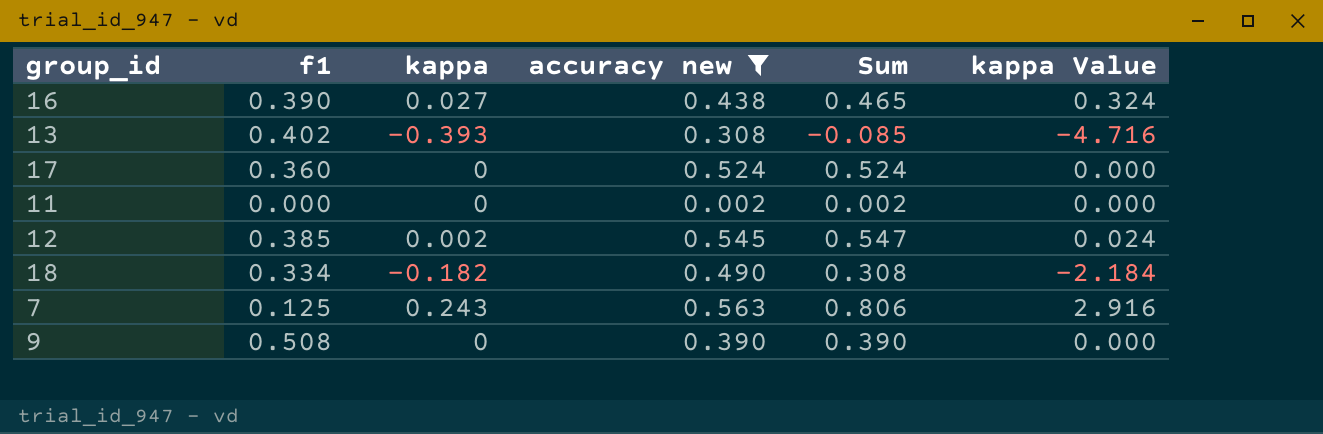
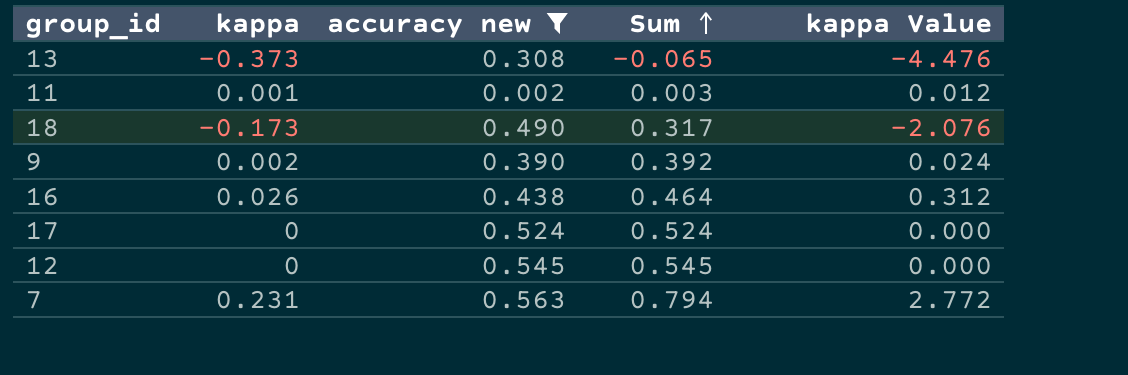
row order: none -> Sum ascending
column f1 | position: 2 -> none
13 | kappa: -0.393 -> -0.373
13 | Sum: -0.085 -> -0.065
13 | kappa Value: -4.716 -> -4.476
11 | kappa: 0 -> 0.001
11 | Sum: 0.002 -> 0.003
11 | kappa Value: 0.000 -> 0.012
18 | kappa: -0.182 -> -0.173
18 | Sum: 0.308 -> 0.317
18 | kappa Value: -2.184 -> -2.076
9 | kappa: 0 -> 0.002
9 | Sum: 0.390 -> 0.392
9 | kappa Value: 0.000 -> 0.024
16 | kappa: 0.027 -> 0.026
16 | Sum: 0.465 -> 0.464
16 | kappa Value: 0.324 -> 0.312
12 | kappa: 0.002 -> 0
12 | Sum: 0.547 -> 0.545
12 | kappa Value: 0.024 -> 0.000
7 | kappa: 0.243 -> 0.231
7 | Sum: 0.806 -> 0.794
7 | kappa Value: 2.916 -> 2.772

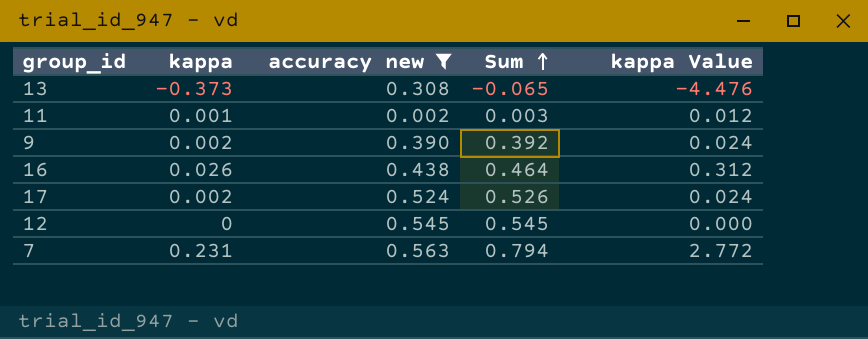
row 18: -0.173 | 0.490 | 0.317 | -2.076 -> none
17 | kappa: 0 -> 0.002
17 | Sum: 0.524 -> 0.526
17 | kappa Value: 0.000 -> 0.024

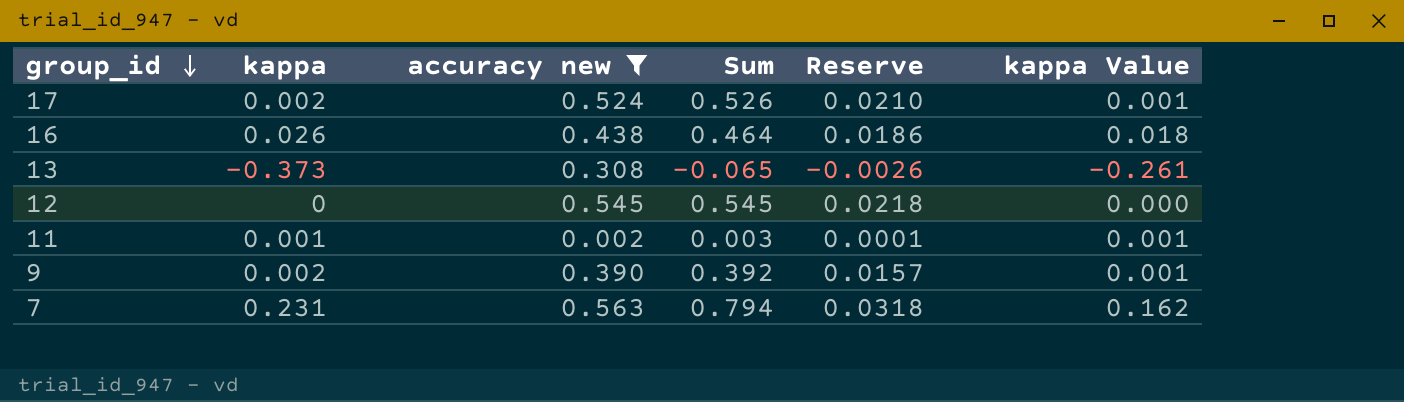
row order: Sum ascending -> group_id descending
column Reserve | formula: none -> [Sum] * 0.04
column kappa Value | formula: [kappa] * 12 -> [kappa] * 0.7

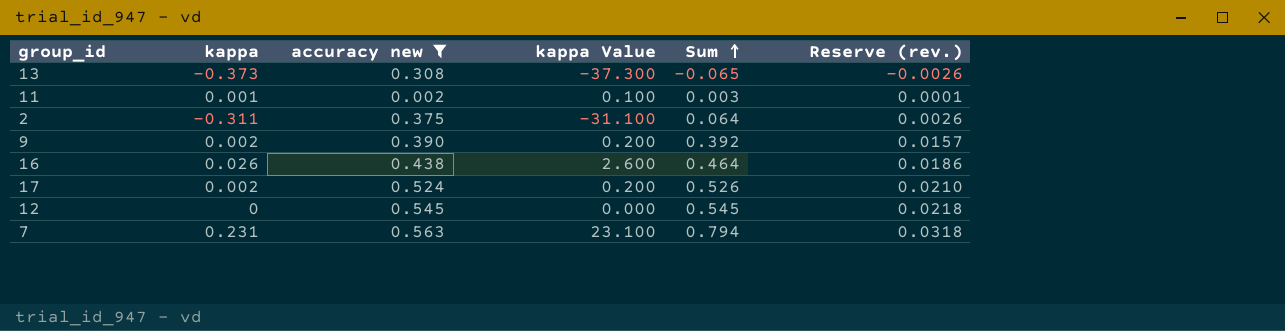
row order: group_id descending -> Sum ascending
column kappa Value | formula: [kappa] * 0.7 -> [kappa] * 100
column kappa Value | position: 6 -> 4
column name: Reserve -> Reserve (rev.)
row 2: none -> -0.311 | 0.375 | -31.100 | 0.064 | 0.0026

